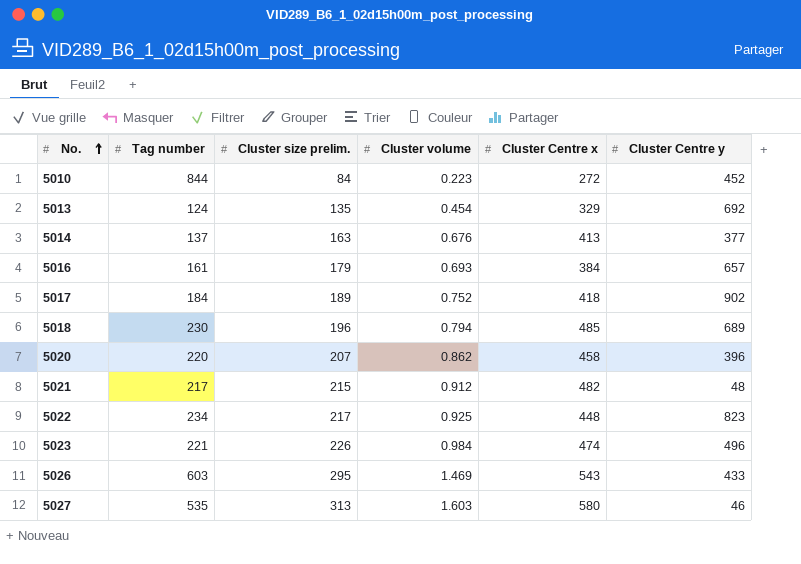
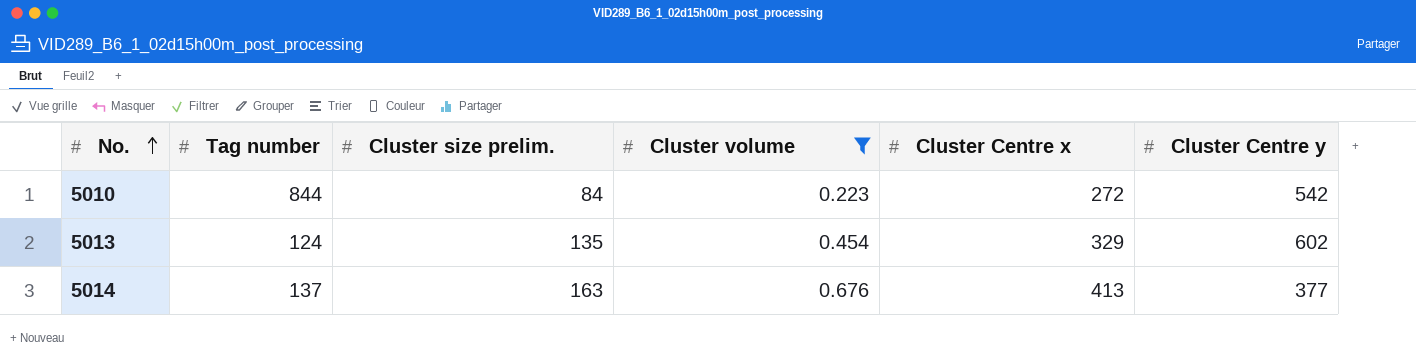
filter: none -> Cluster volume <= 0.676
5010 | Cluster Centre y: 452 -> 542
5013 | Cluster Centre y: 692 -> 602

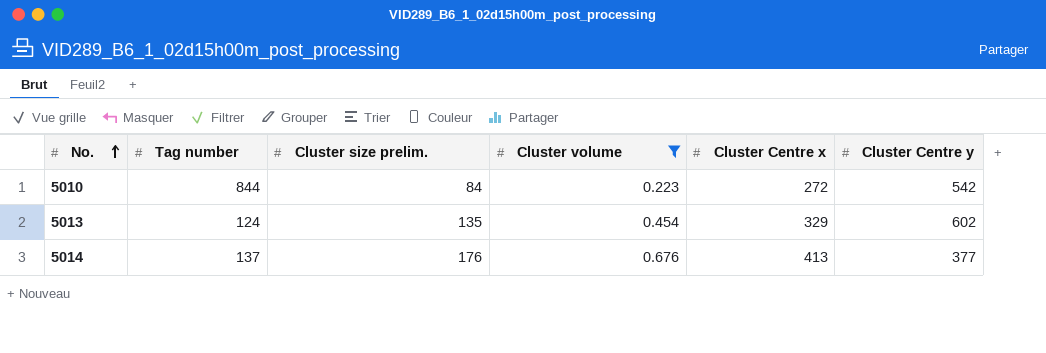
5014 | Cluster size prelim.: 163 -> 176

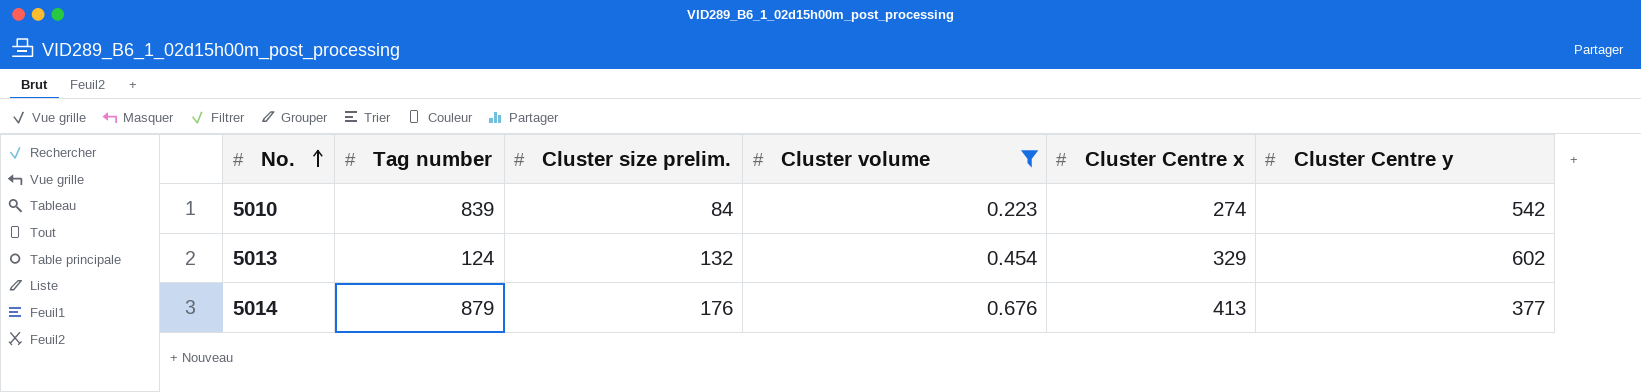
5010 | Tag number: 844 -> 839
5010 | Cluster Centre x: 272 -> 274
5013 | Cluster size prelim.: 135 -> 132
5014 | Tag number: 137 -> 879

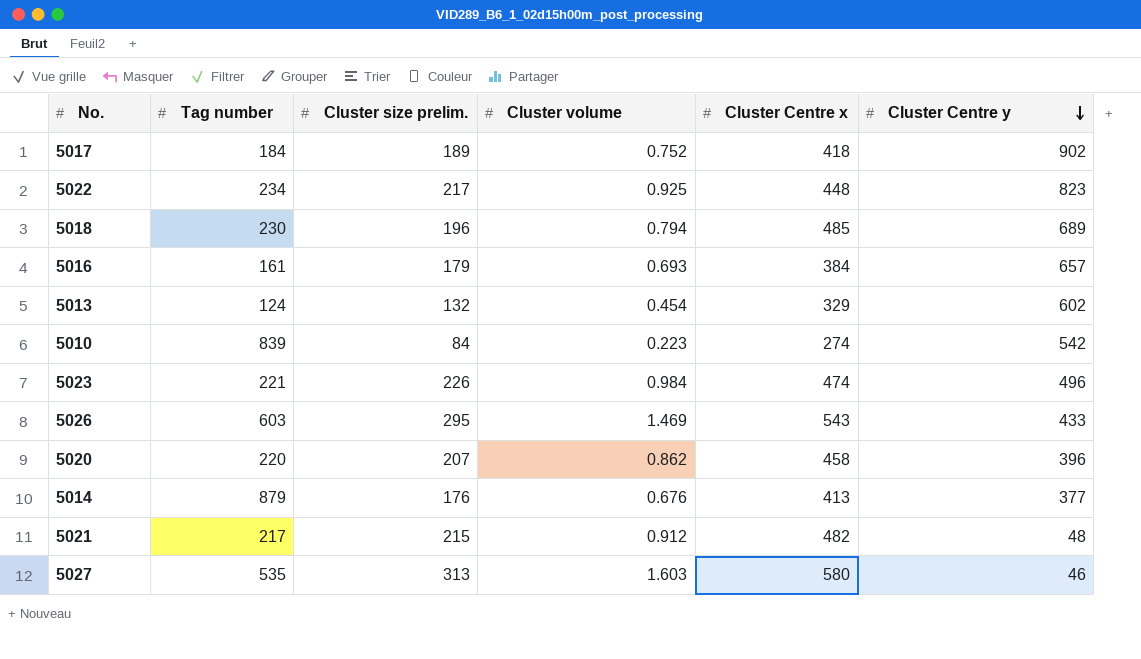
filter: Cluster volume <= 0.676 -> none
row order: No. ascending -> Cluster Centre y descending

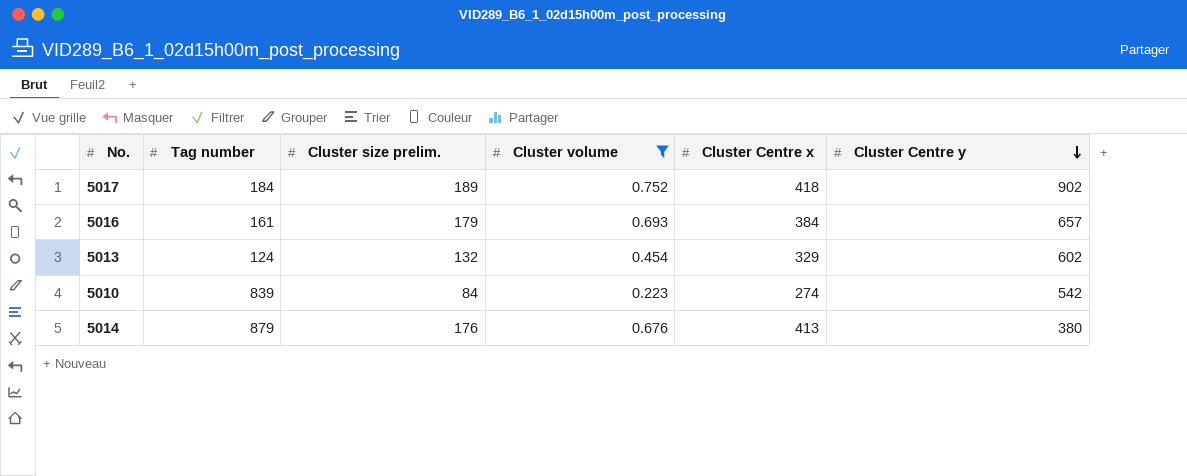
filter: none -> Cluster volume <= 0.752
5014 | Cluster Centre y: 377 -> 380

